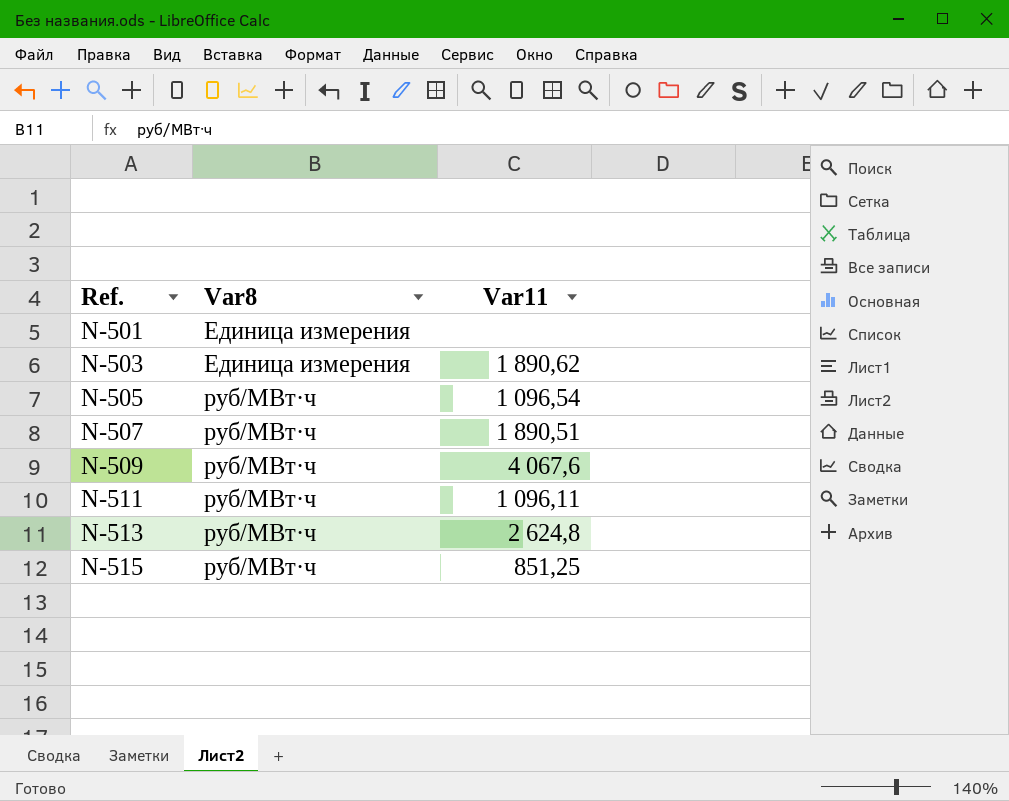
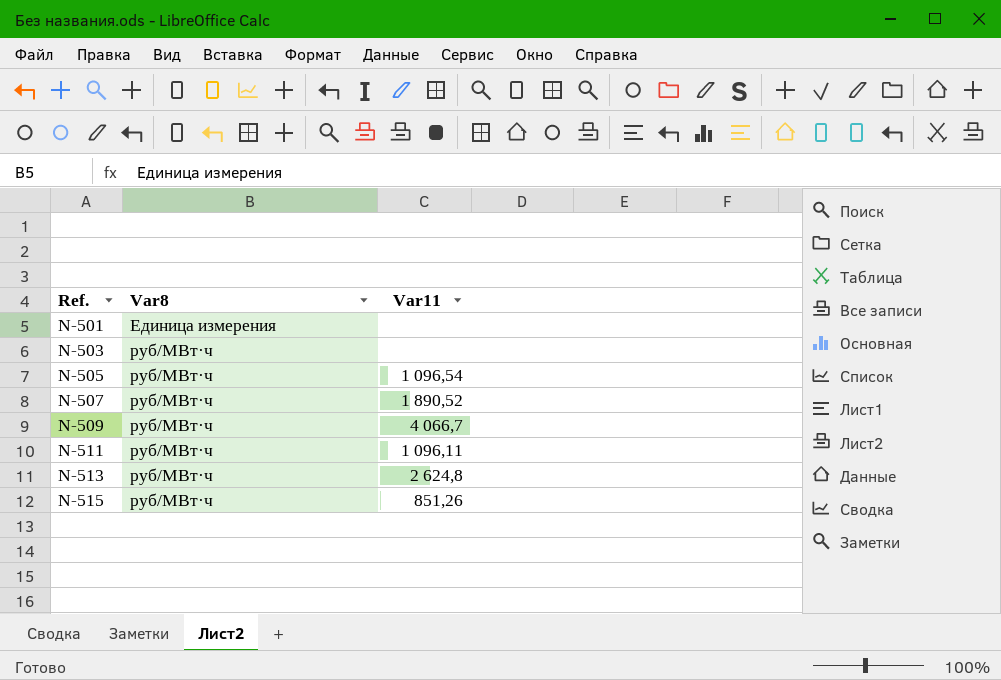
N-503 | Var8: Единица измерения -> руб/МВт·ч
N-503 | Var11: 1 890,62 -> none
N-507 | Var11: 1 890,51 -> 1 890,52
N-509 | Var11: 4 067,6 -> 4 066,7
N-515 | Var11: 851,25 -> 851,26

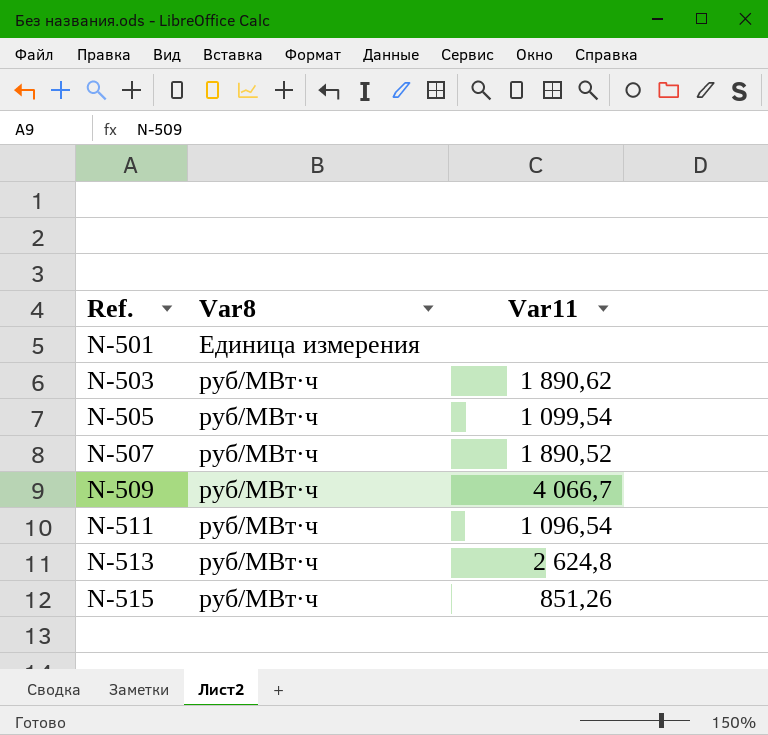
N-503 | Var11: none -> 1 890,62
N-505 | Var11: 1 096,54 -> 1 099,54
N-511 | Var11: 1 096,11 -> 1 096,54

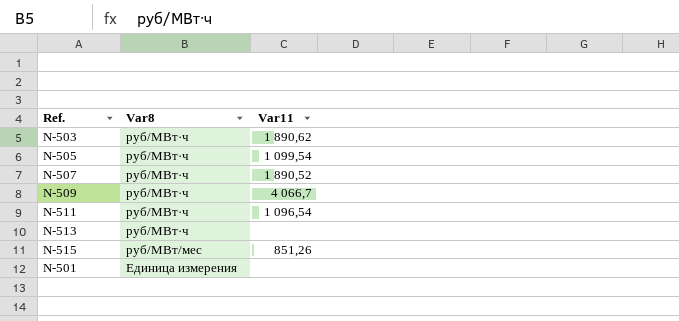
row order: Ref. ascending -> Var8 descending
N-513 | Var11: 2 624,8 -> none
N-515 | Var8: руб/МВт·ч -> руб/МВт/мес

